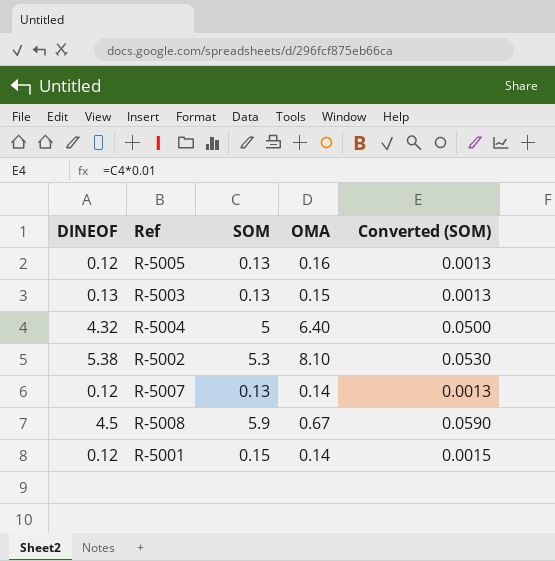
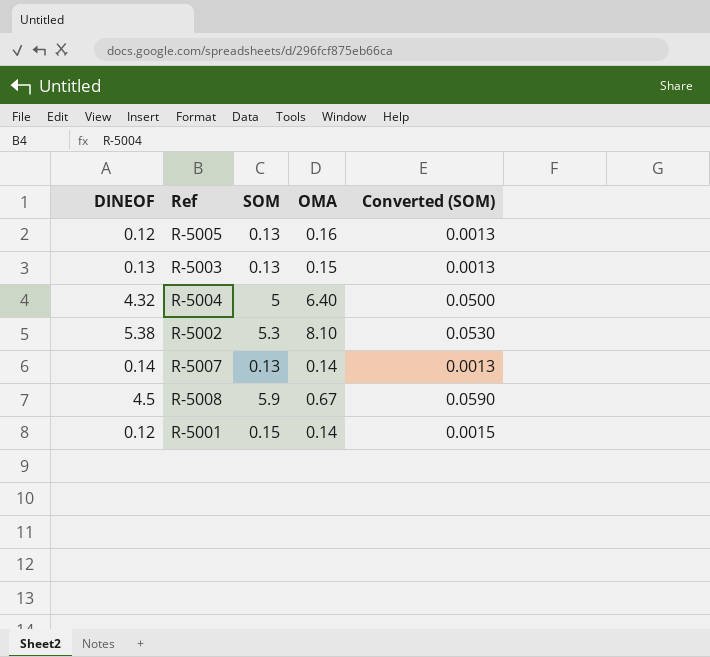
R-5007 | DINEOF: 0.12 -> 0.14

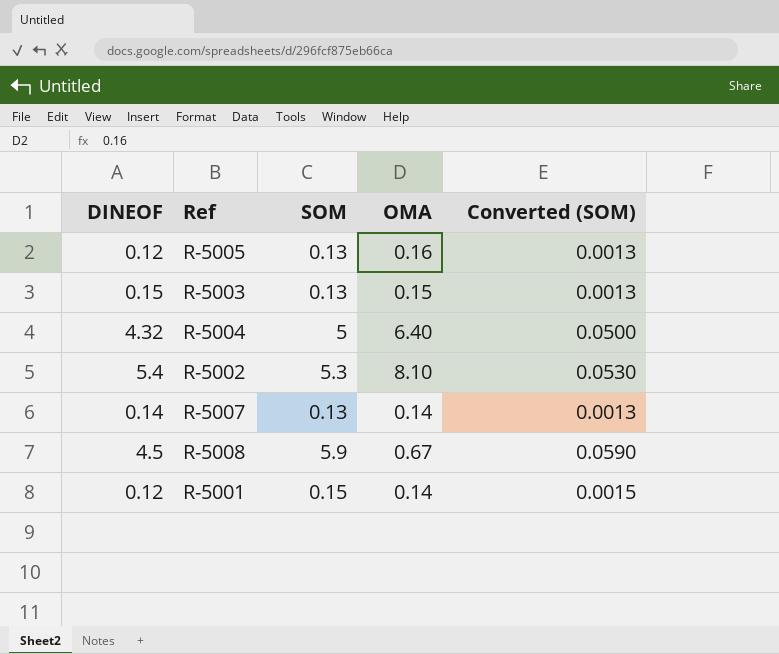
R-5003 | DINEOF: 0.13 -> 0.15
R-5002 | DINEOF: 5.38 -> 5.4

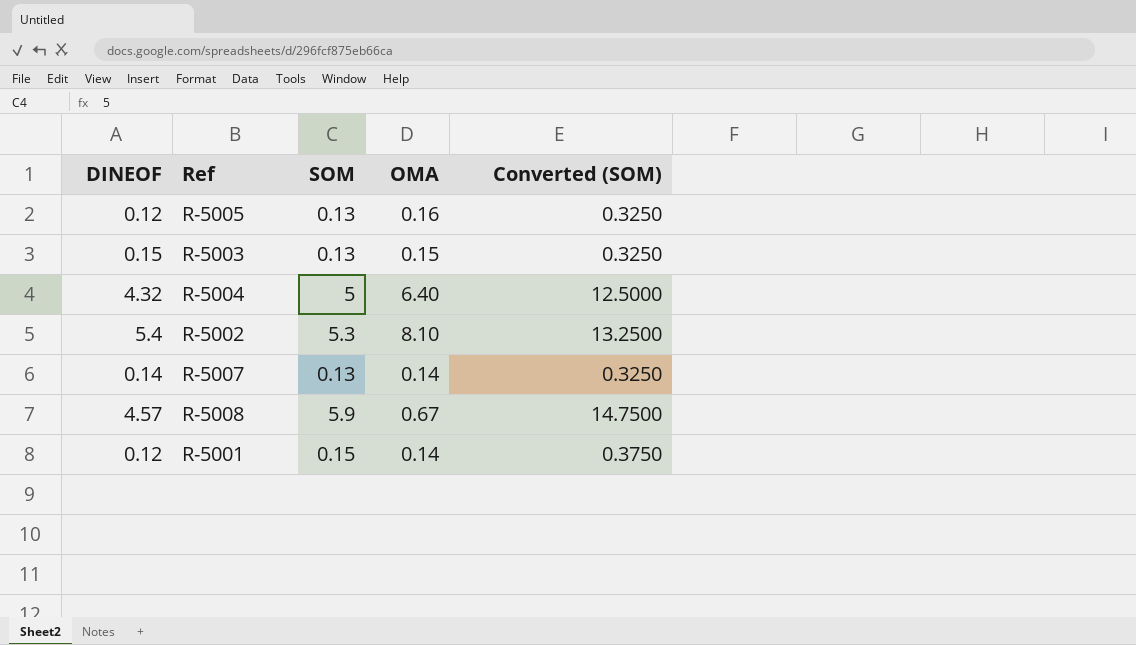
column Converted (SOM) | formula: [SOM] * 0.01 -> [SOM] * 2.5
R-5008 | DINEOF: 4.5 -> 4.57

